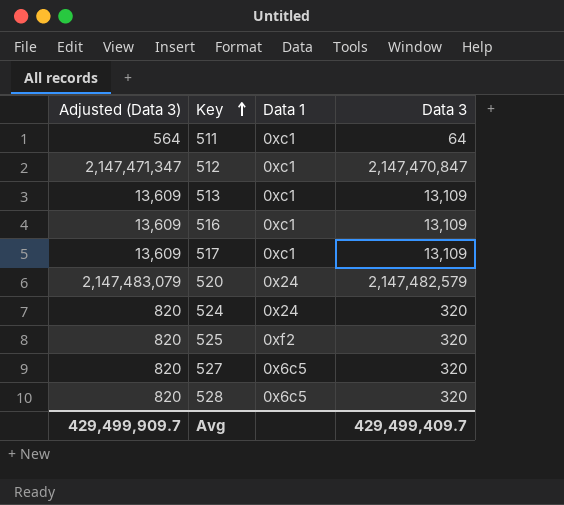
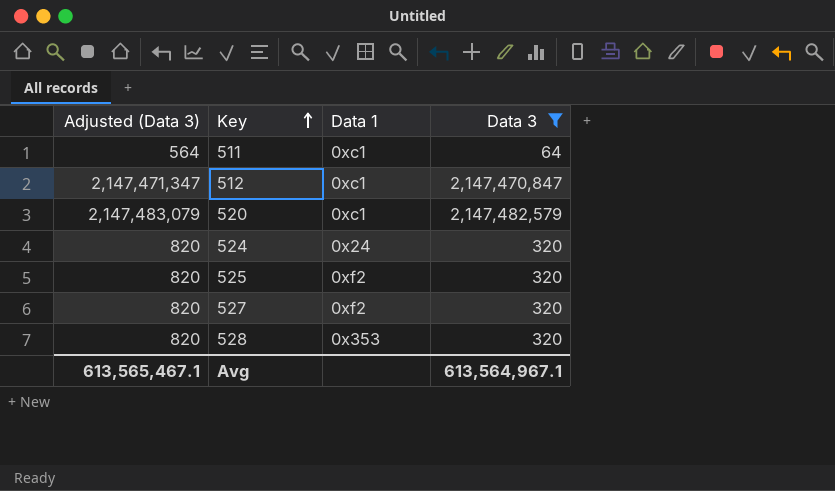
filter: none -> Data 3 != 13,109
520 | Data 1: 0x24 -> 0xc1
527 | Data 1: 0x6c5 -> 0xf2
528 | Data 1: 0x6c5 -> 0x353
Avg | Adjusted (Data 3): 429,499,909.7 -> 613,565,467.1
Avg | Data 3: 429,499,409.7 -> 613,564,967.1

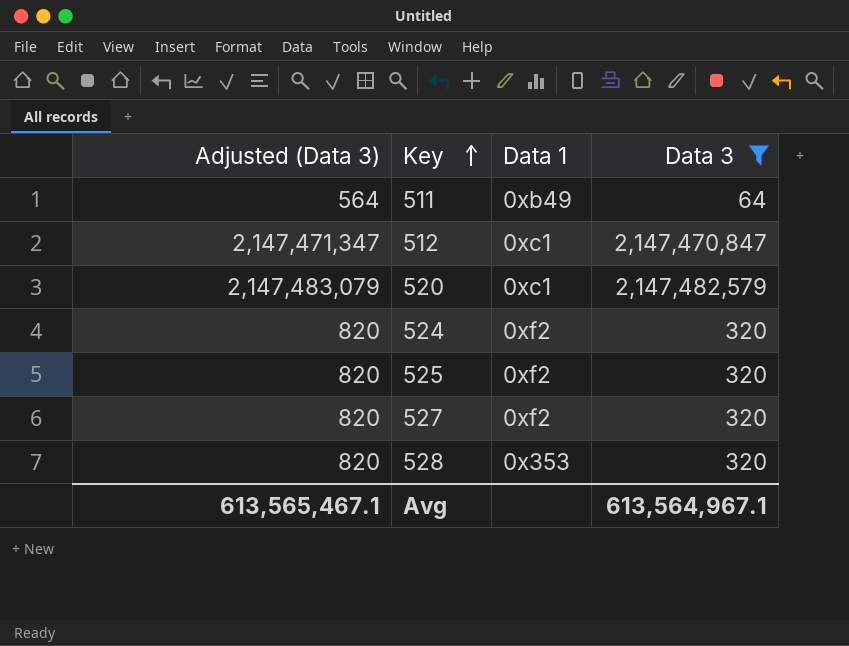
511 | Data 1: 0xc1 -> 0xb49
524 | Data 1: 0x24 -> 0xf2

